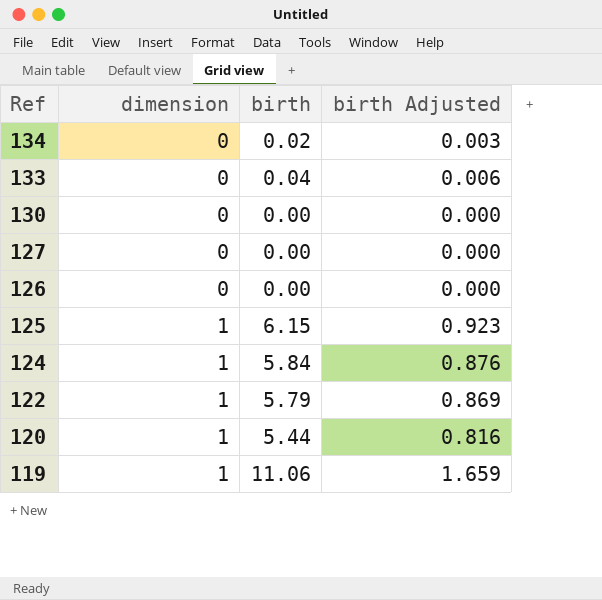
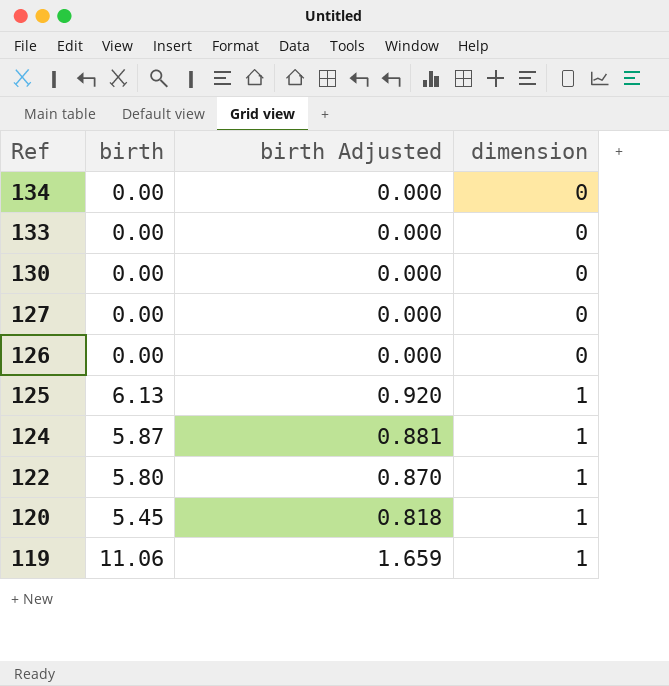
column dimension | position: 2 -> 4
134 | birth: 0.02 -> 0.00
134 | birth Adjusted: 0.003 -> 0.000
133 | birth: 0.04 -> 0.00
133 | birth Adjusted: 0.006 -> 0.000
125 | birth: 6.15 -> 6.13
125 | birth Adjusted: 0.923 -> 0.920
124 | birth: 5.84 -> 5.87
124 | birth Adjusted: 0.876 -> 0.881
122 | birth: 5.79 -> 5.80
122 | birth Adjusted: 0.869 -> 0.870
120 | birth: 5.44 -> 5.45
120 | birth Adjusted: 0.816 -> 0.818

